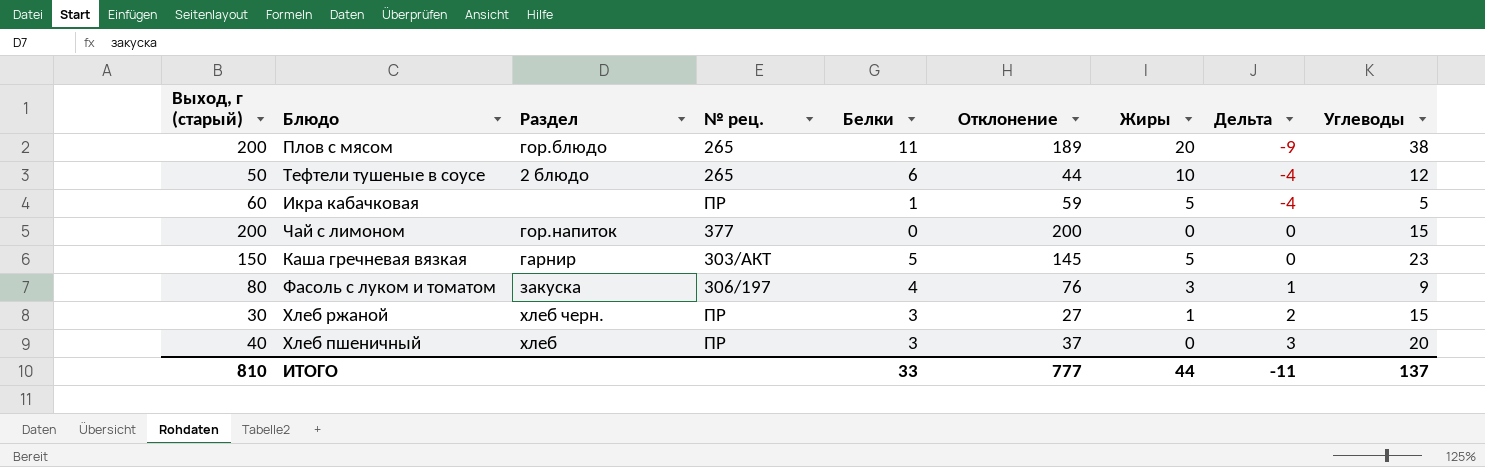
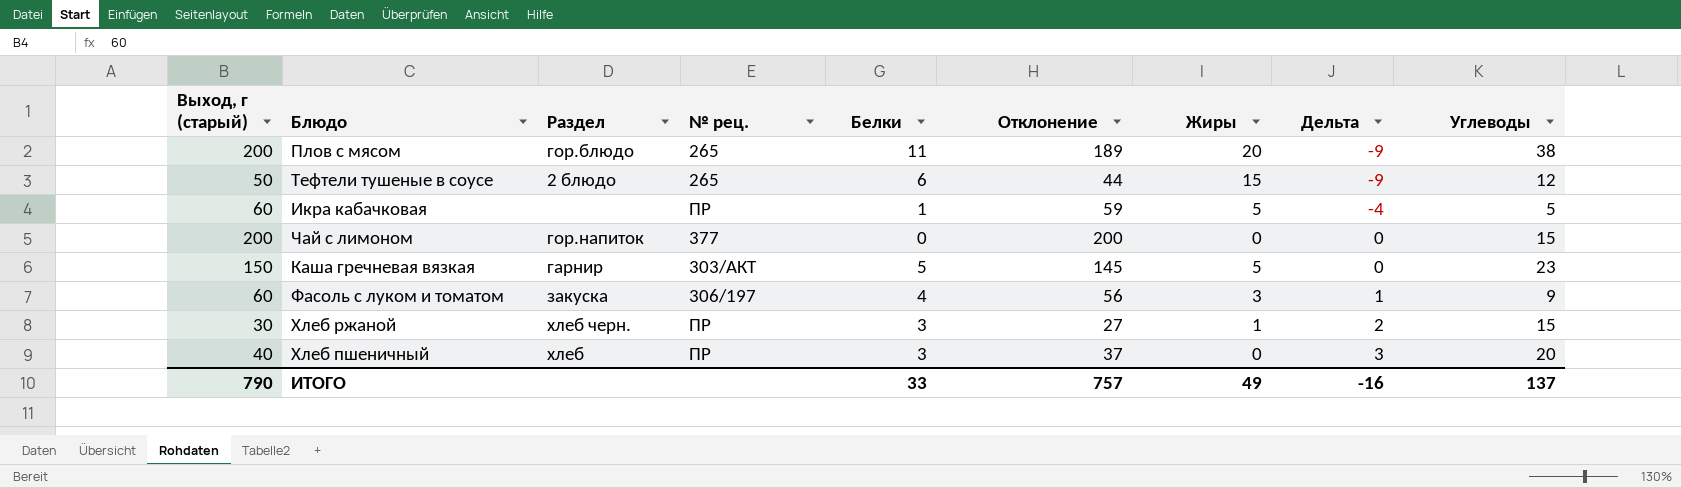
Тефтели тушеные в соусе | Жиры: 10 -> 15
Тефтели тушеные в соусе | Дельта: -4 -> -9
Фасоль с луком и томатом | Выход, г (старый): 80 -> 60
Фасоль с луком и томатом | Отклонение: 76 -> 56
ИТОГО | Выход, г (старый): 810 -> 790
ИТОГО | Отклонение: 777 -> 757
ИТОГО | Жиры: 44 -> 49
ИТОГО | Дельта: -11 -> -16

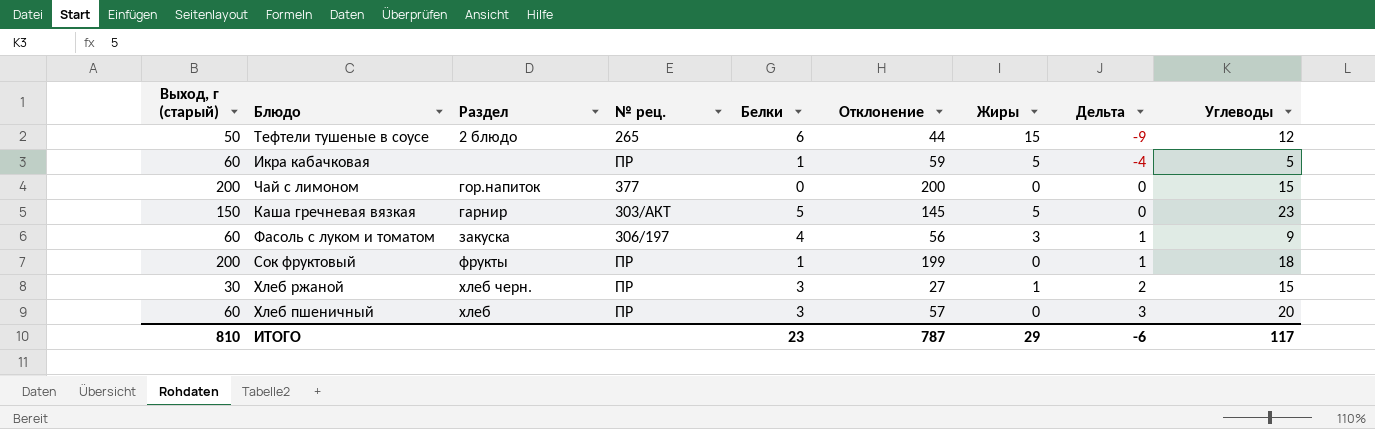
row Плов с мясом: 200 | гор.блюдо | 265 | 11 | 189 | 20 | -9 | 38 -> none
row Сок фруктовый: none -> 200 | фрукты | ПР | 1 | 199 | 0 | 1 | 18
Хлеб пшеничный | Выход, г (старый): 40 -> 60
Хлеб пшеничный | Отклонение: 37 -> 57
ИТОГО | Выход, г (старый): 790 -> 810
ИТОГО | Белки: 33 -> 23
ИТОГО | Отклонение: 757 -> 787
ИТОГО | Жиры: 49 -> 29
ИТОГО | Дельта: -16 -> -6
ИТОГО | Углеводы: 137 -> 117

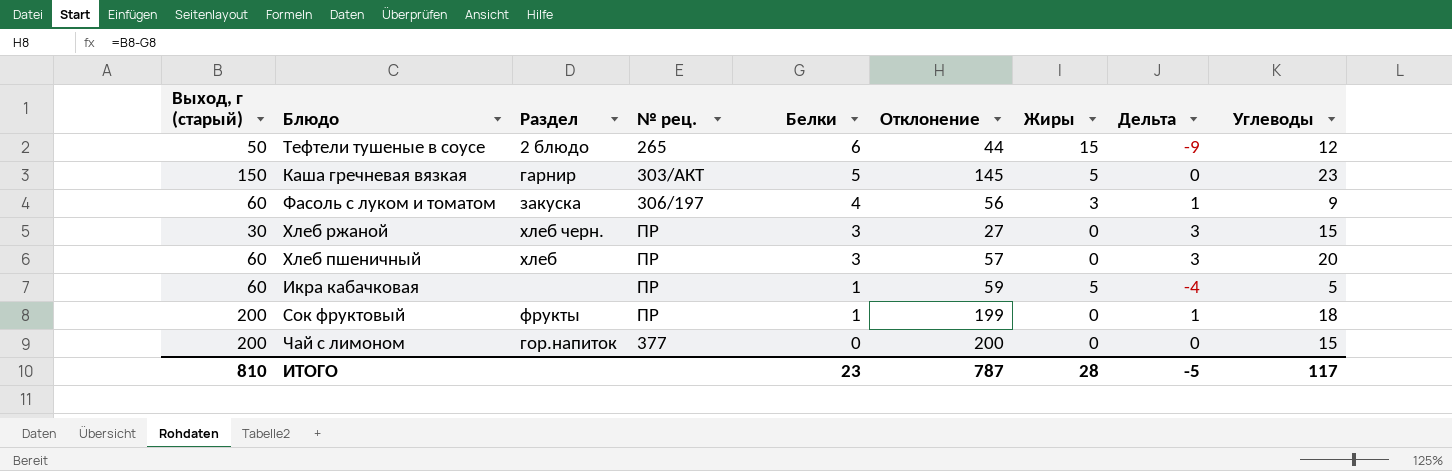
row order: Дельта ascending -> Белки descending
Хлеб ржаной | Жиры: 1 -> 0
Хлеб ржаной | Дельта: 2 -> 3
ИТОГО | Жиры: 29 -> 28
ИТОГО | Дельта: -6 -> -5

